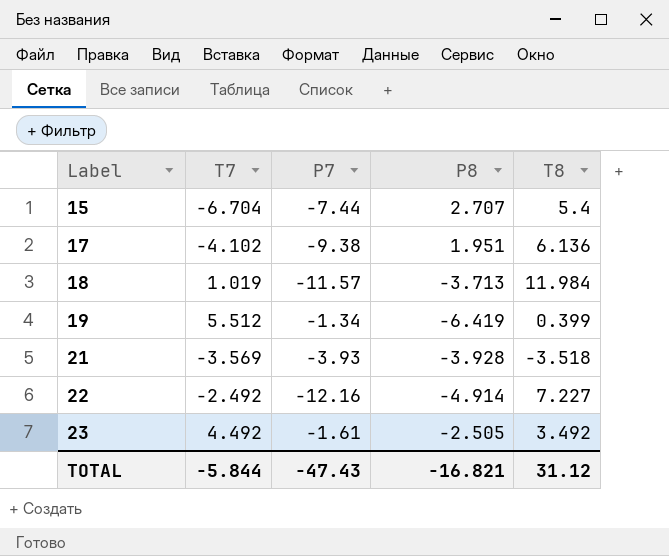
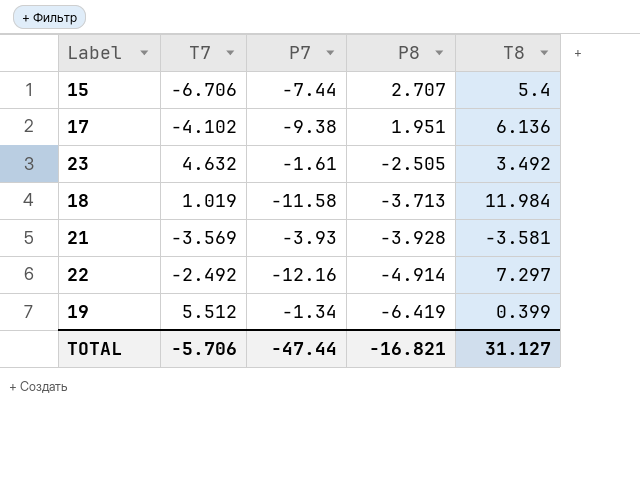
row order: Label ascending -> P8 descending
15 | T7: -6.704 -> -6.706
23 | T7: 4.492 -> 4.632
18 | P7: -11.57 -> -11.58
21 | T8: -3.518 -> -3.581
22 | T8: 7.227 -> 7.297
TOTAL | T7: -5.844 -> -5.706
TOTAL | P7: -47.43 -> -47.44
TOTAL | T8: 31.12 -> 31.127

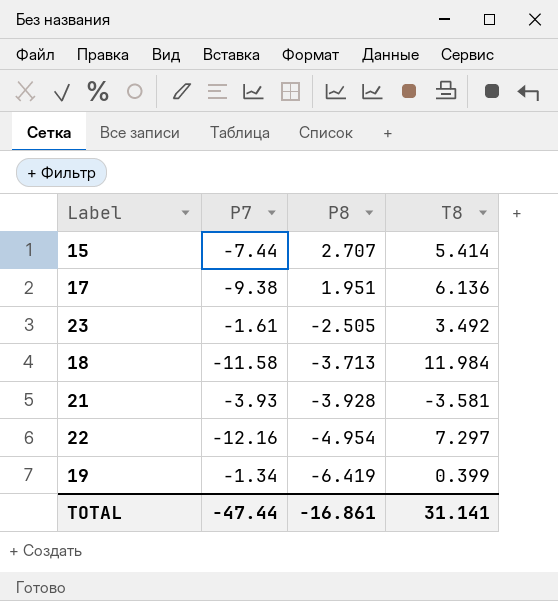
column T7 | position: 2 -> none
15 | T8: 5.4 -> 5.414
22 | P8: -4.914 -> -4.954
TOTAL | P8: -16.821 -> -16.861
TOTAL | T8: 31.127 -> 31.141

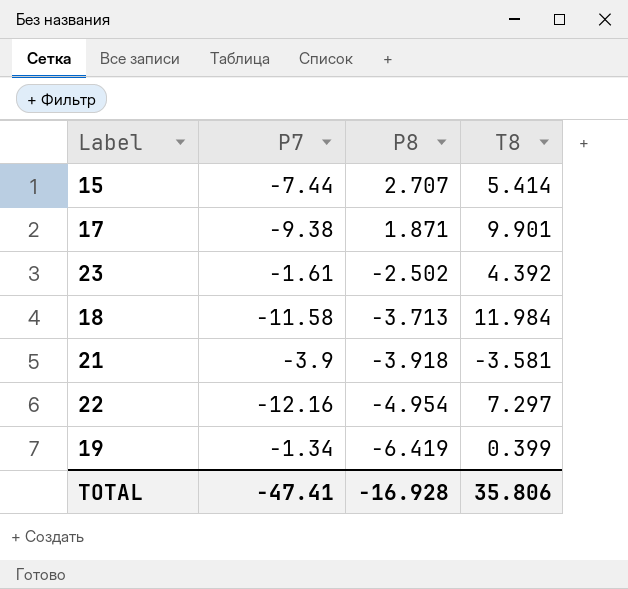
17 | P8: 1.951 -> 1.871
17 | T8: 6.136 -> 9.901
23 | P8: -2.505 -> -2.502
23 | T8: 3.492 -> 4.392
21 | P7: -3.93 -> -3.9
21 | P8: -3.928 -> -3.918
TOTAL | P7: -47.44 -> -47.41
TOTAL | P8: -16.861 -> -16.928
TOTAL | T8: 31.141 -> 35.806

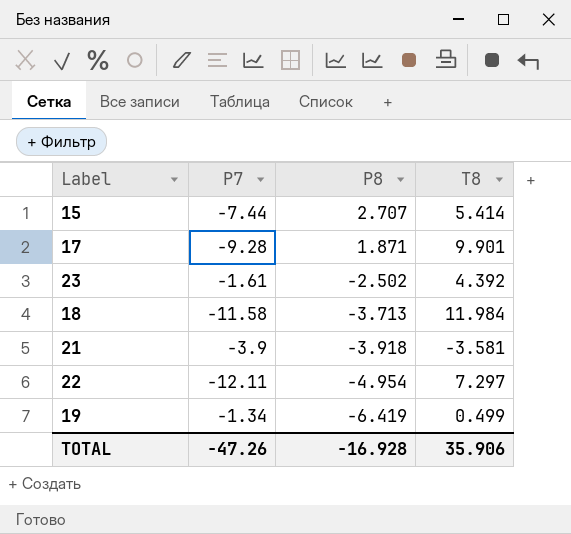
17 | P7: -9.38 -> -9.28
22 | P7: -12.16 -> -12.11
19 | T8: 0.399 -> 0.499
TOTAL | P7: -47.41 -> -47.26
TOTAL | T8: 35.806 -> 35.906

